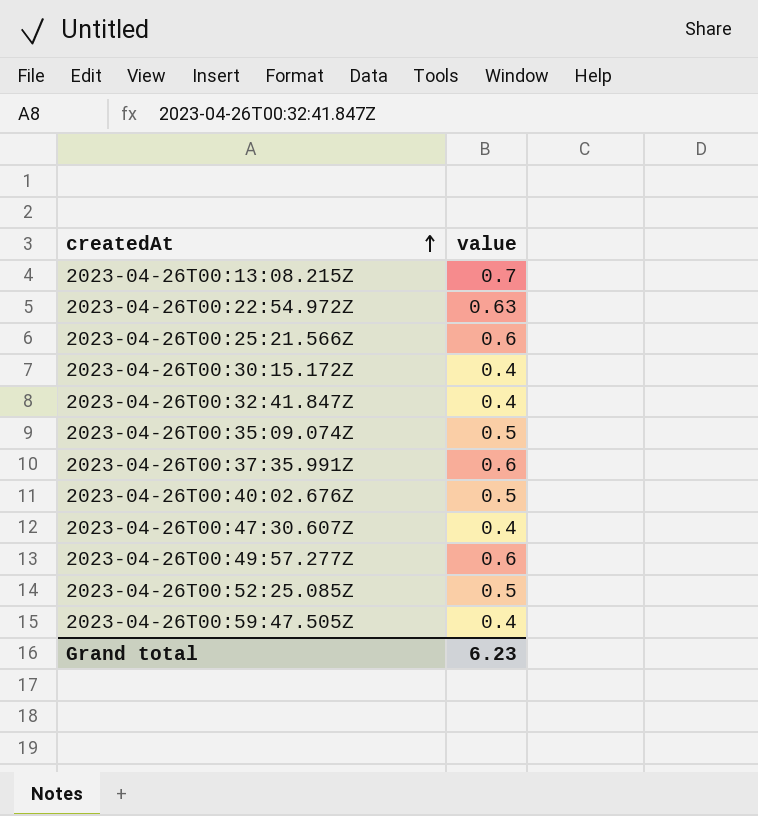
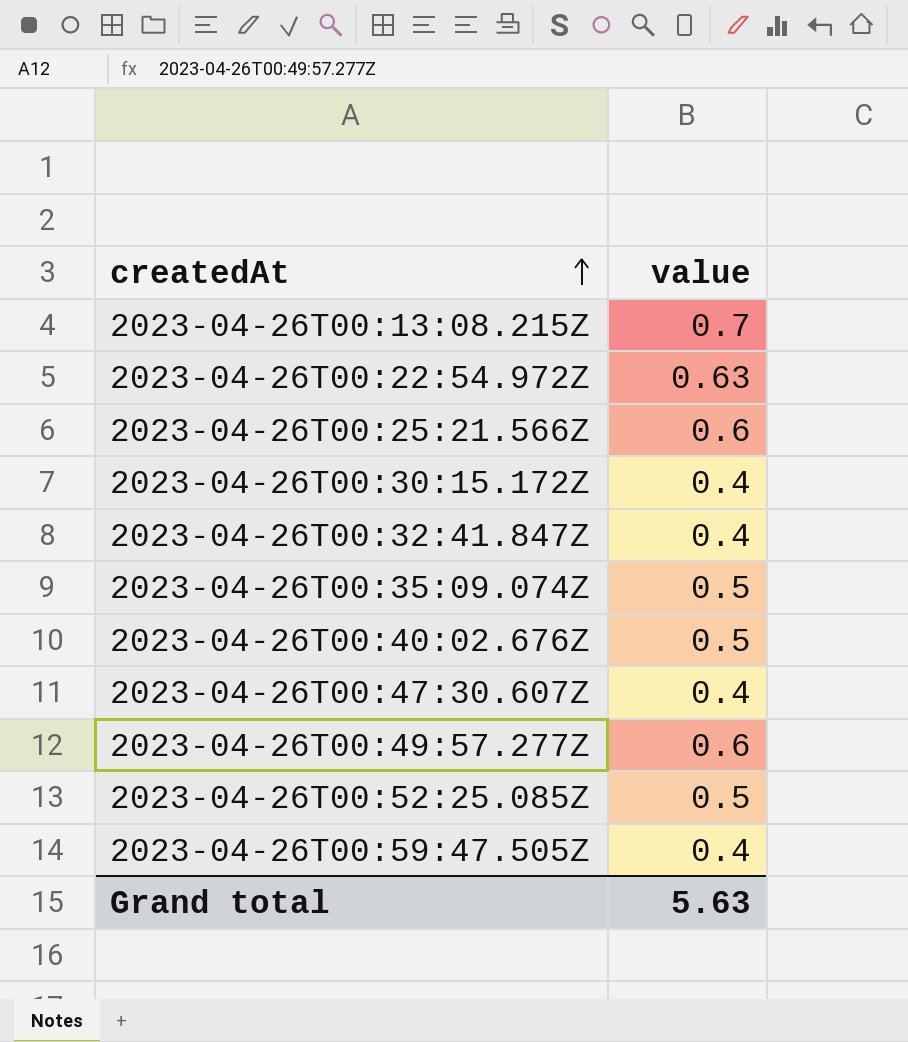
row 2023-04-26T00:37:35.991Z: 0.6 -> none
Grand total | value: 6.23 -> 5.63

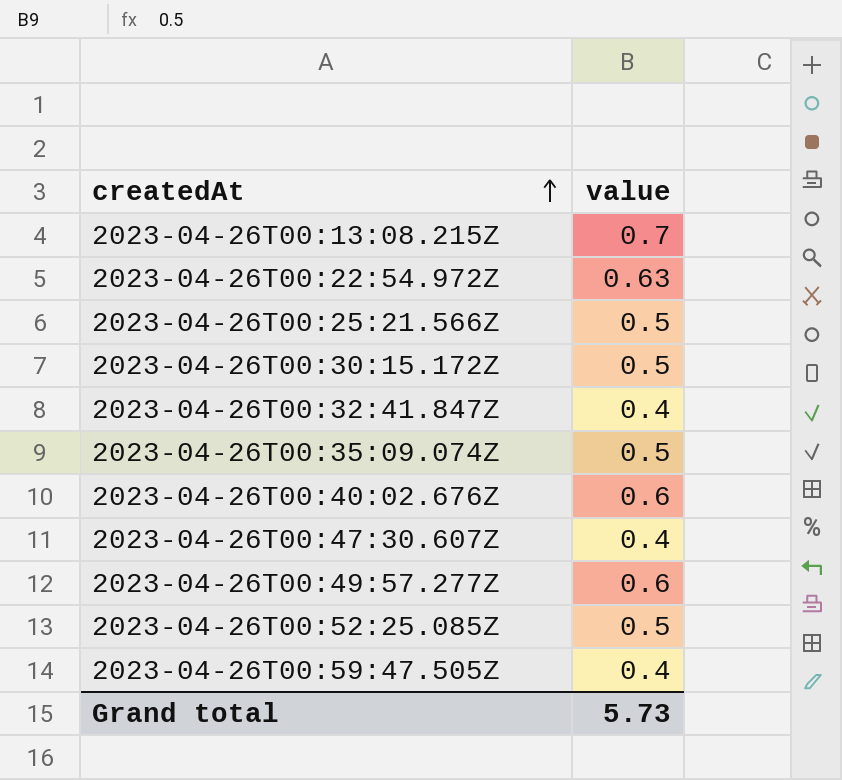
2023-04-26T00:25:21.566Z | value: 0.6 -> 0.5
2023-04-26T00:30:15.172Z | value: 0.4 -> 0.5
2023-04-26T00:40:02.676Z | value: 0.5 -> 0.6
Grand total | value: 5.63 -> 5.73

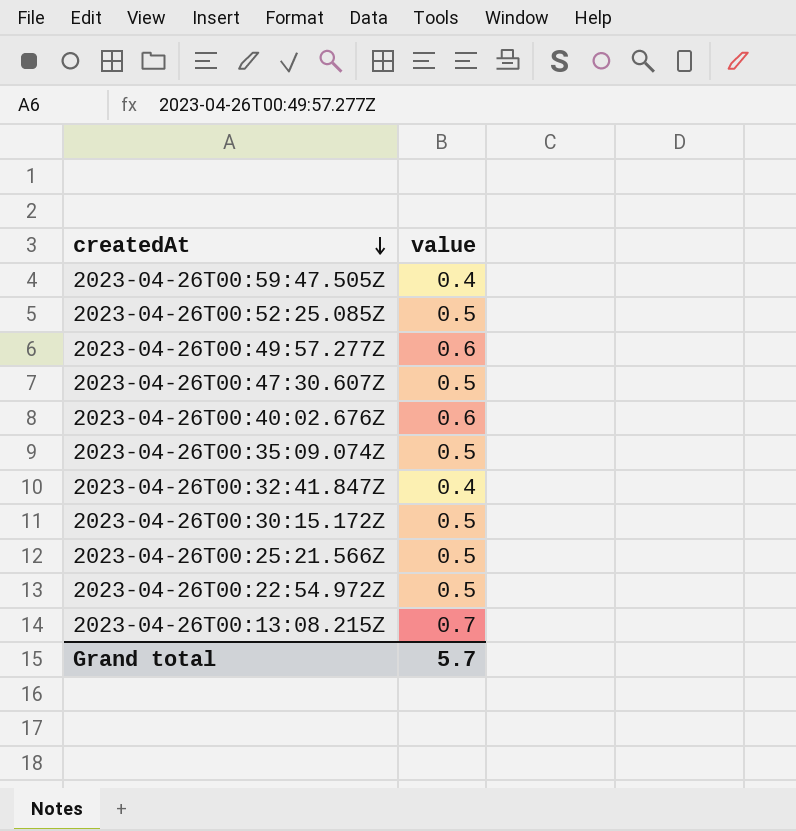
row order: createdAt ascending -> createdAt descending
2023-04-26T00:47:30.607Z | value: 0.4 -> 0.5
2023-04-26T00:22:54.972Z | value: 0.63 -> 0.5
Grand total | value: 5.73 -> 5.7

